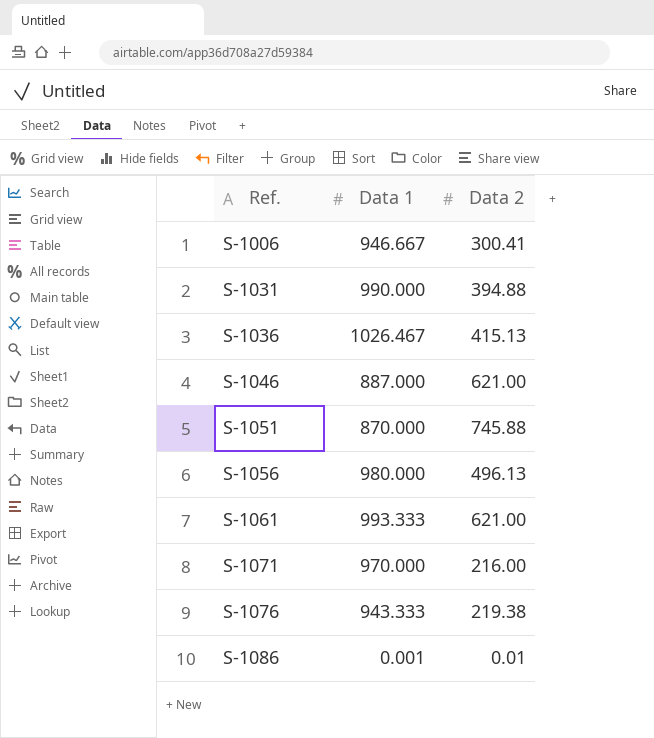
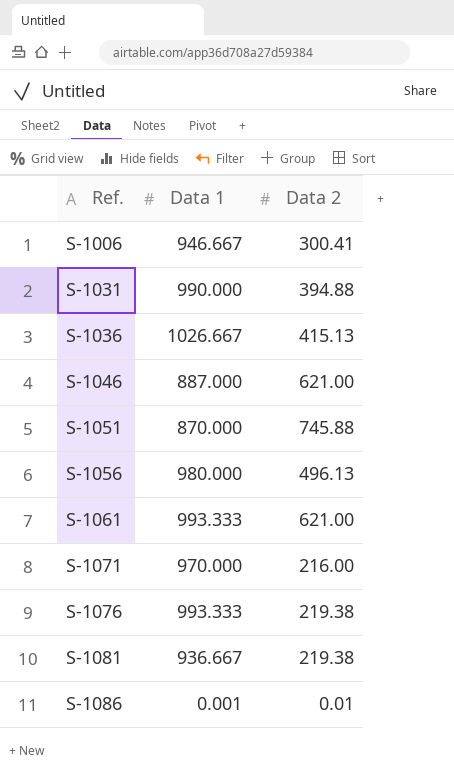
S-1036 | Data 1: 1026.467 -> 1026.667
S-1076 | Data 1: 943.333 -> 993.333
row S-1081: none -> 936.667 | 219.38

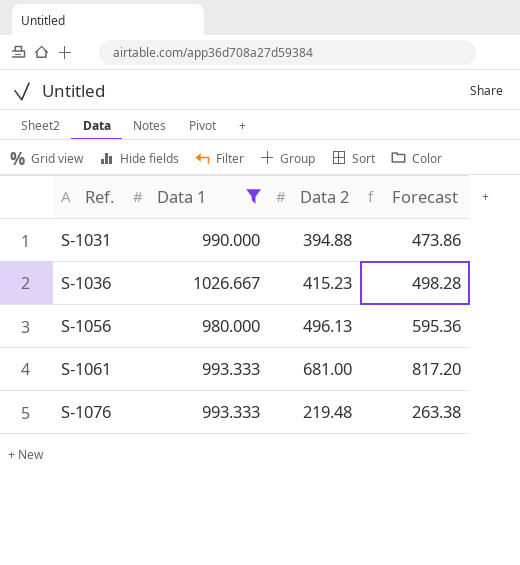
filter: none -> Data 1 >= 980.000
column Forecast | formula: none -> [Data 2] * 1.2
S-1036 | Data 2: 415.13 -> 415.23
S-1061 | Data 2: 621.00 -> 681.00
S-1076 | Data 2: 219.38 -> 219.48

